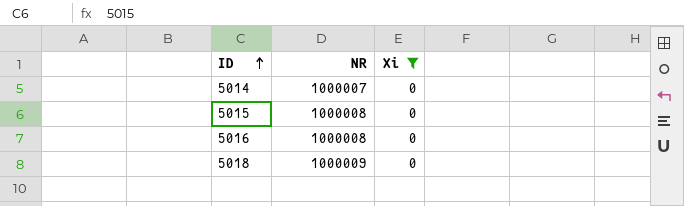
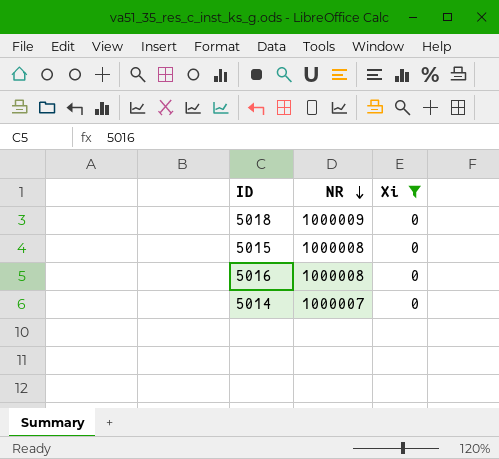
row order: ID ascending -> NR descending

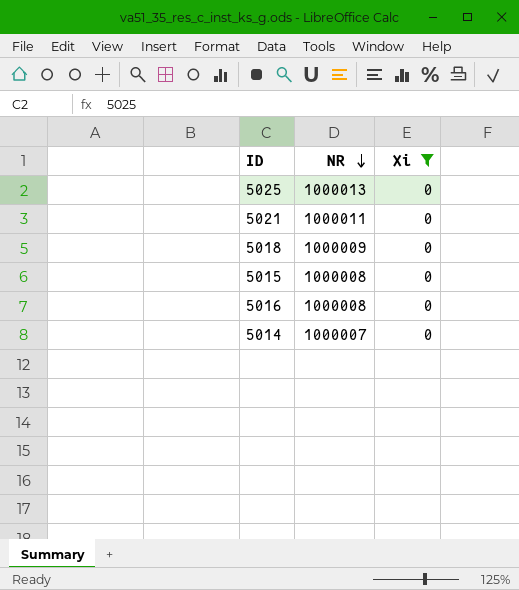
row 5025: none -> 1000013 | 0
row 5021: none -> 1000011 | 0

